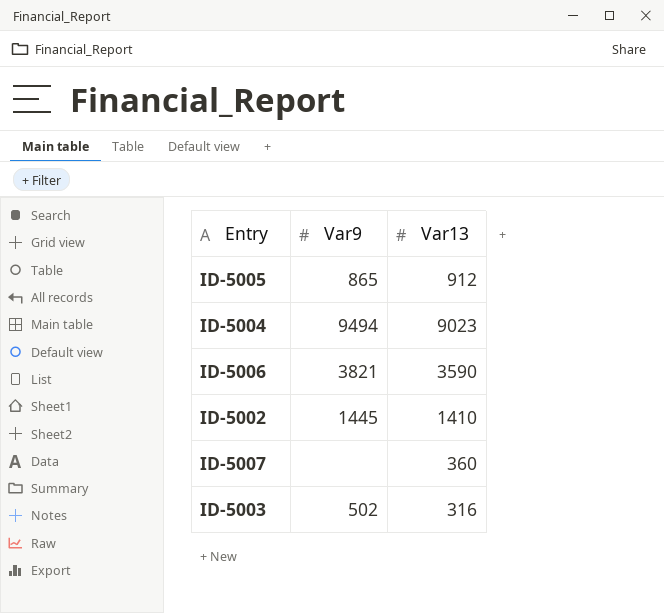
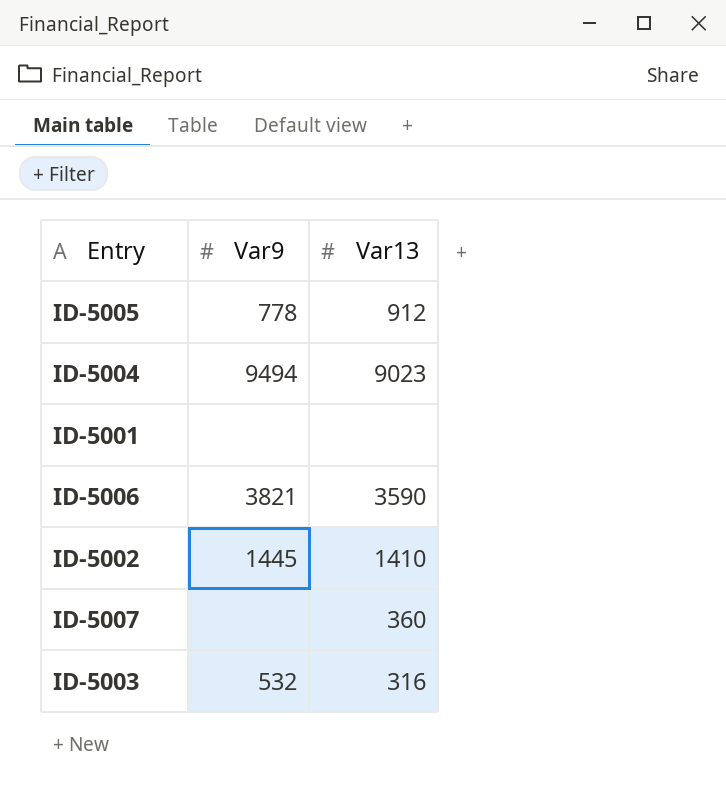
ID-5005 | Var9: 865 -> 778
row ID-5001: none -> none | none
ID-5003 | Var9: 502 -> 532

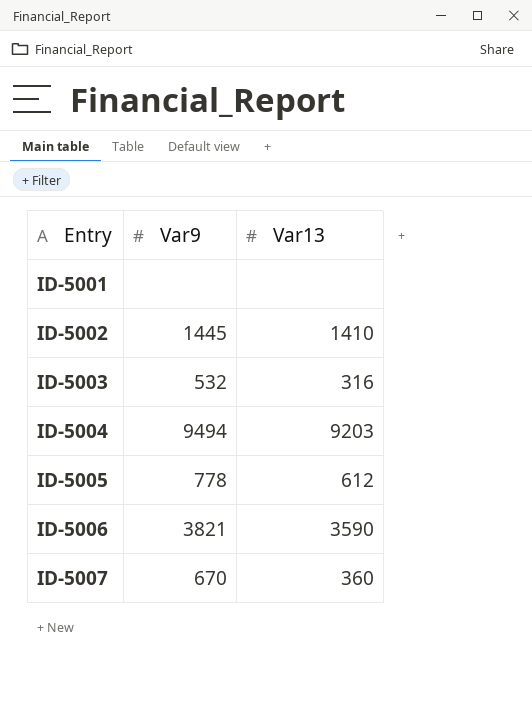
row order: none -> Entry ascending
ID-5004 | Var13: 9023 -> 9203
ID-5005 | Var13: 912 -> 612
ID-5007 | Var9: none -> 670

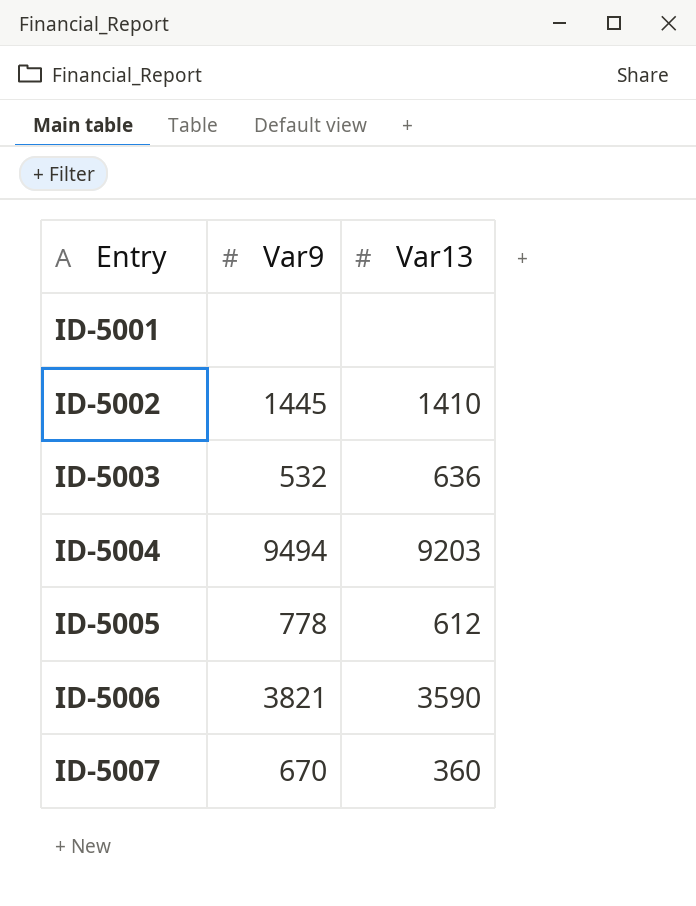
ID-5003 | Var13: 316 -> 636

